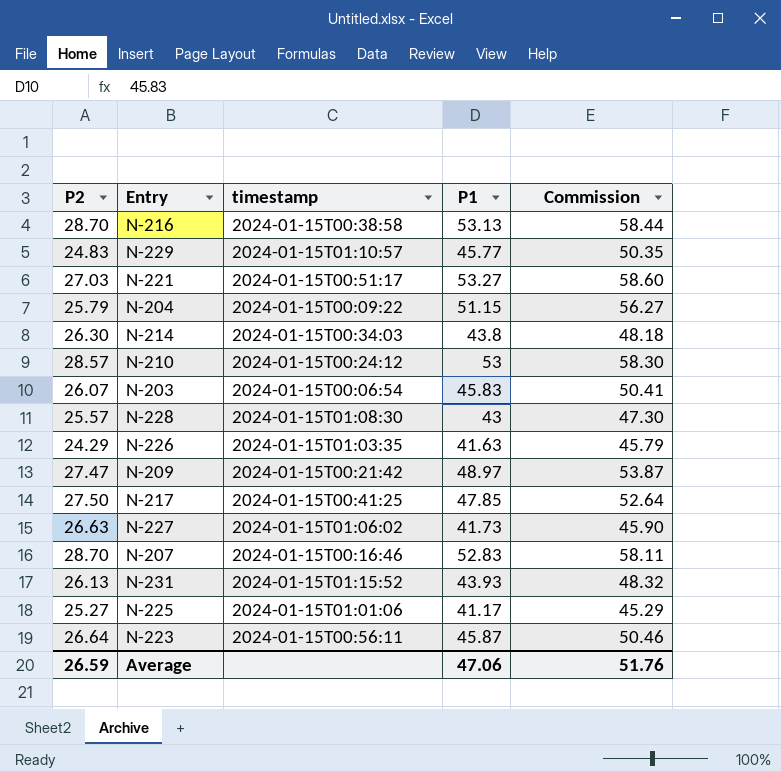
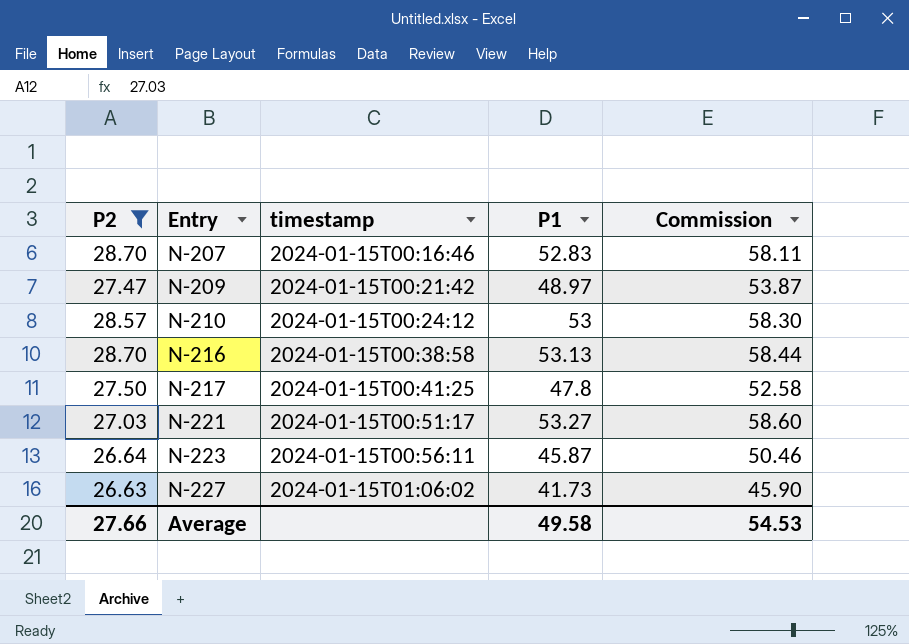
filter: none -> P2 >= 26.63
row order: none -> Entry ascending
N-217 | P1: 47.85 -> 47.8
N-217 | Commission: 52.64 -> 52.58
Average | P2: 26.59 -> 27.66
Average | P1: 47.06 -> 49.58
Average | Commission: 51.76 -> 54.53

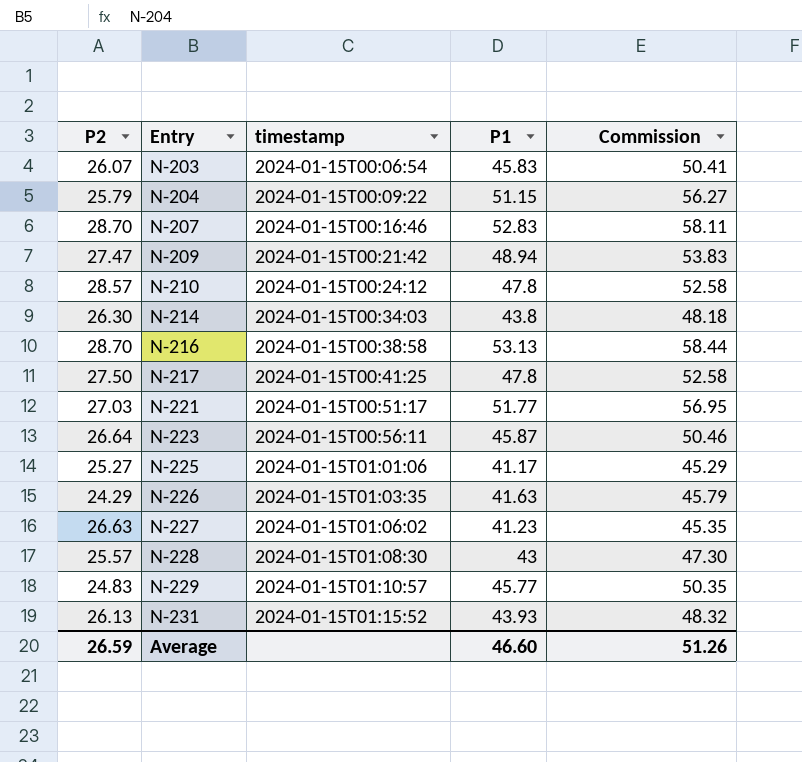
filter: P2 >= 26.63 -> none
N-209 | P1: 48.97 -> 48.94
N-209 | Commission: 53.87 -> 53.83
N-210 | P1: 53 -> 47.8
N-210 | Commission: 58.30 -> 52.58
N-221 | P1: 53.27 -> 51.77
N-221 | Commission: 58.60 -> 56.95
N-227 | P1: 41.73 -> 41.23
N-227 | Commission: 45.90 -> 45.35
Average | P2: 27.66 -> 26.59
Average | P1: 49.58 -> 46.60
Average | Commission: 54.53 -> 51.26

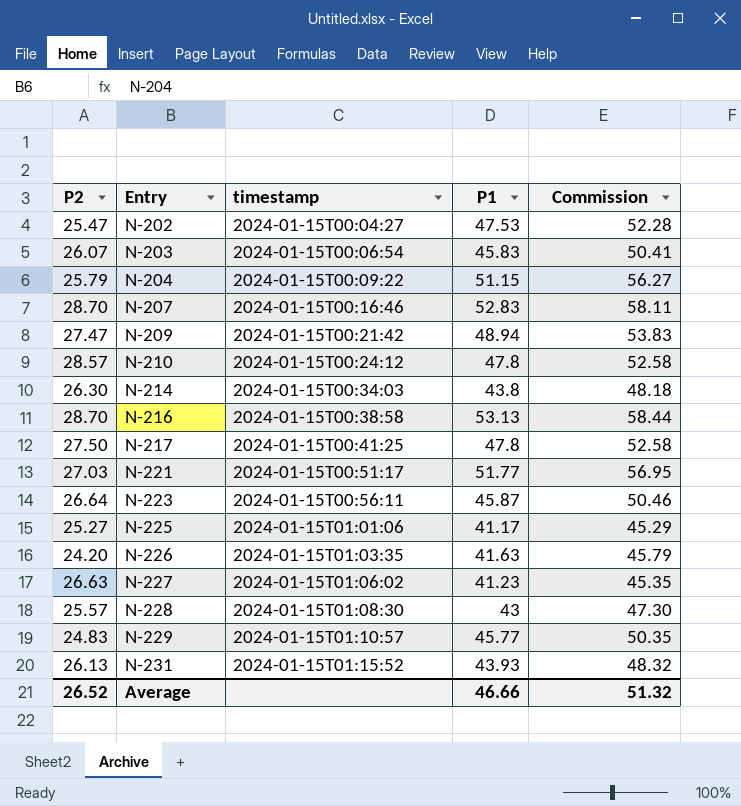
row N-202: none -> 25.47 | 2024-01-15T00:04:27 | 47.53 | 52.28
N-226 | P2: 24.29 -> 24.20
Average | P2: 26.59 -> 26.52
Average | P1: 46.60 -> 46.66
Average | Commission: 51.26 -> 51.32

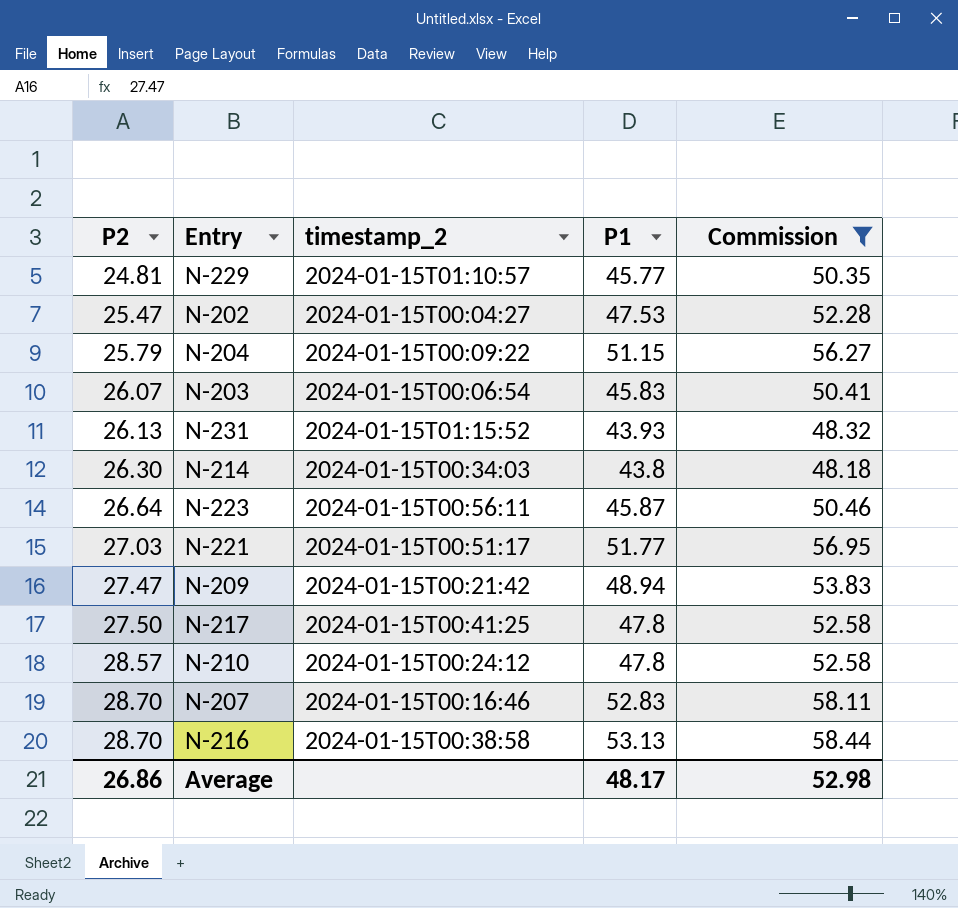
filter: none -> Commission >= 48.18
row order: Entry ascending -> P2 ascending
column name: timestamp -> timestamp_2
N-229 | P2: 24.83 -> 24.81
Average | P2: 26.52 -> 26.86
Average | P1: 46.66 -> 48.17
Average | Commission: 51.32 -> 52.98

